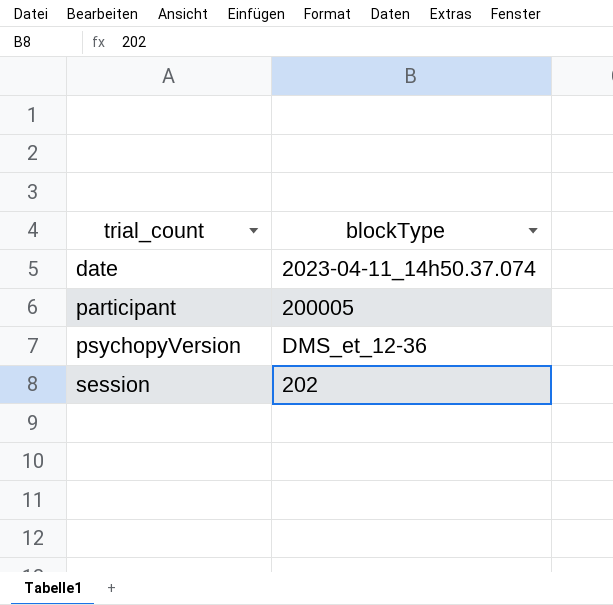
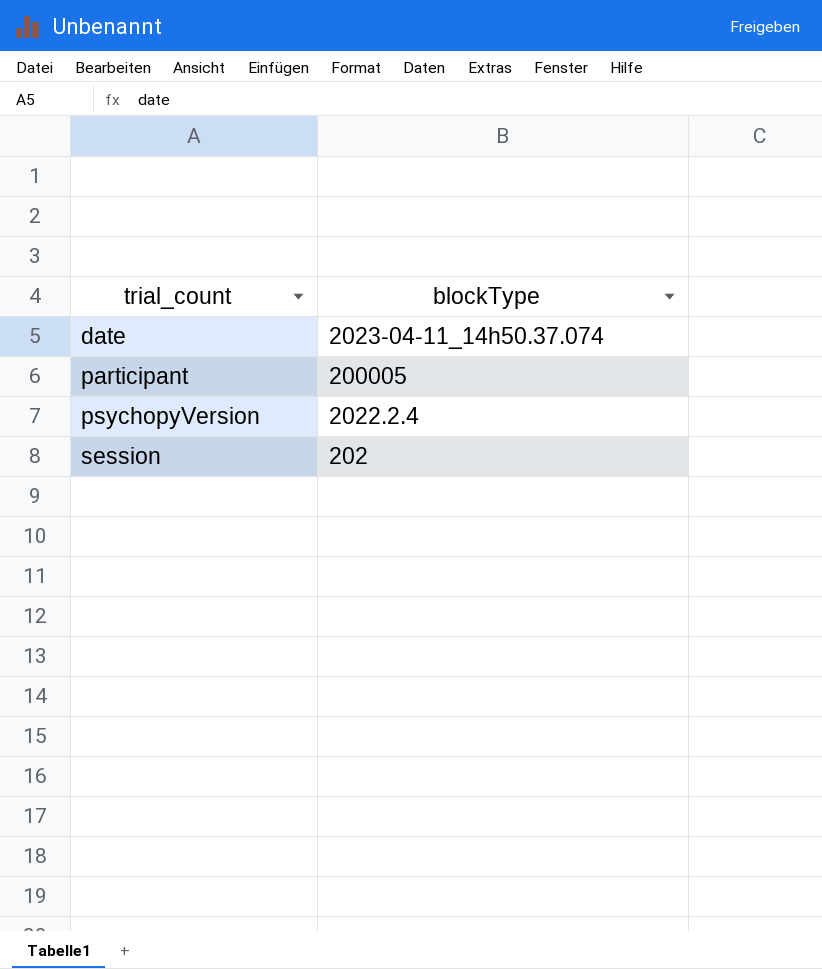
psychopyVersion | blockType: DMS_et_12-36 -> 2022.2.4

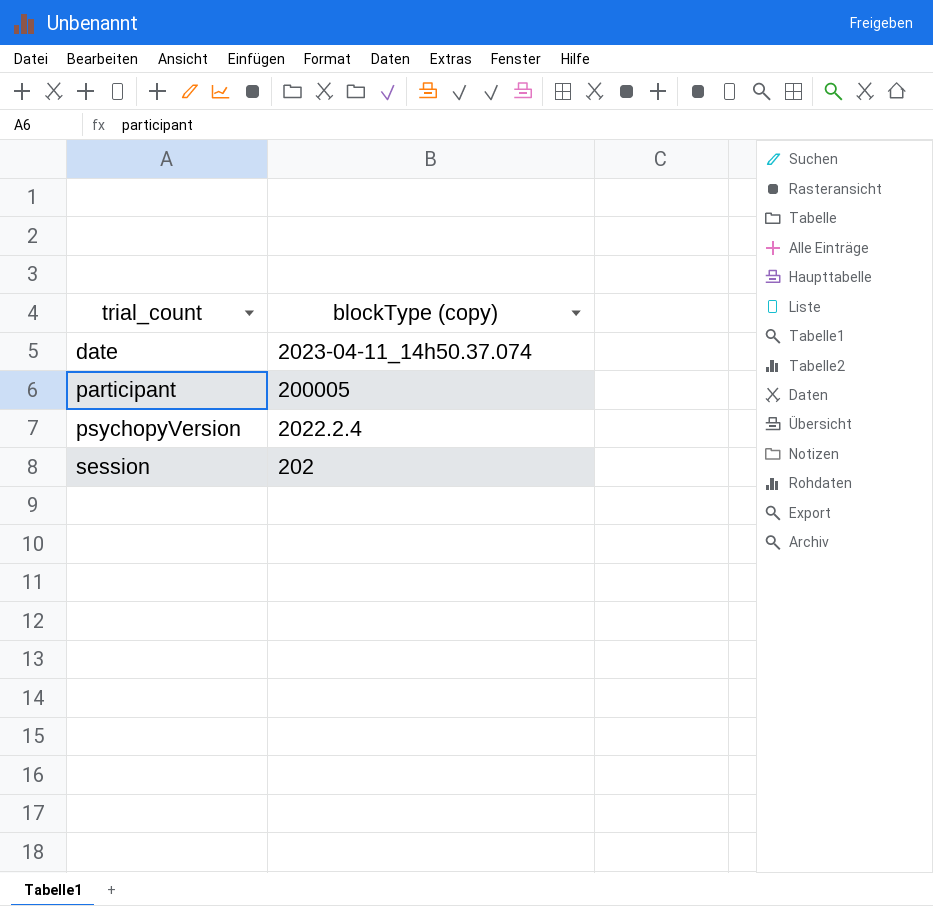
column name: blockType -> blockType (copy)

